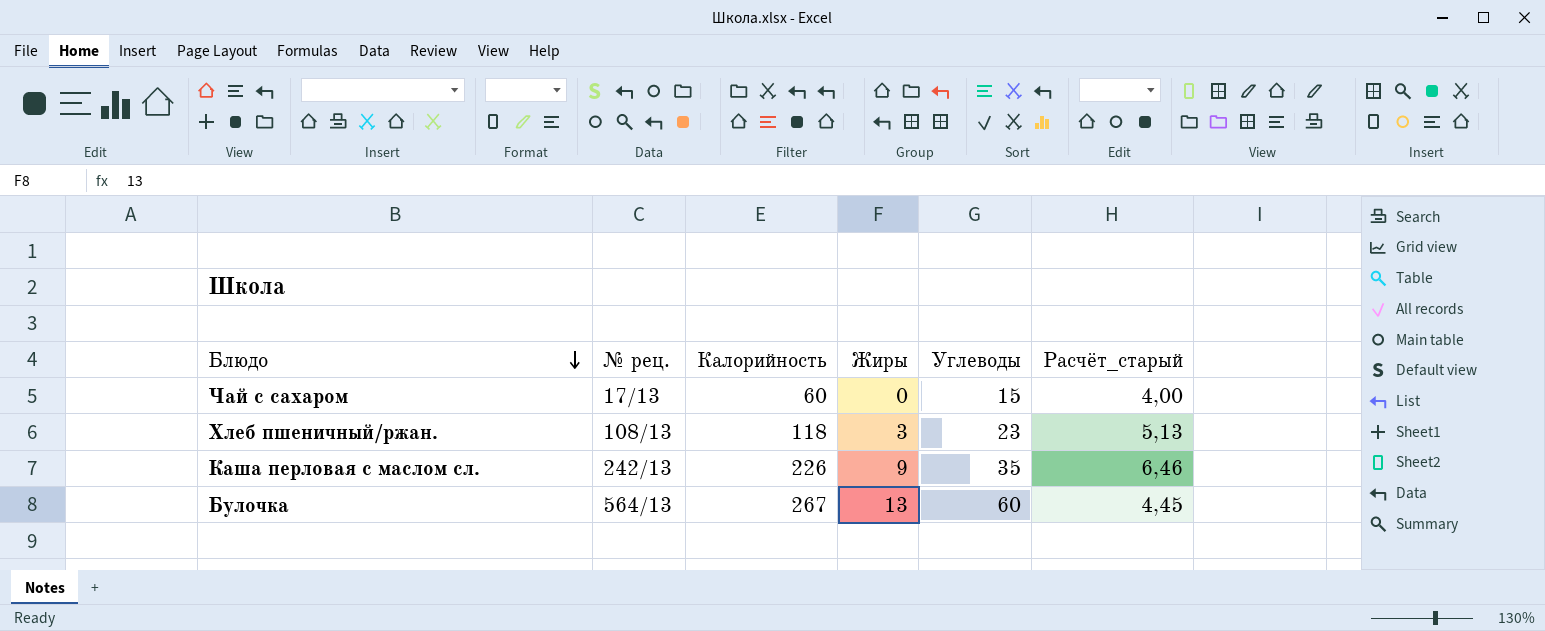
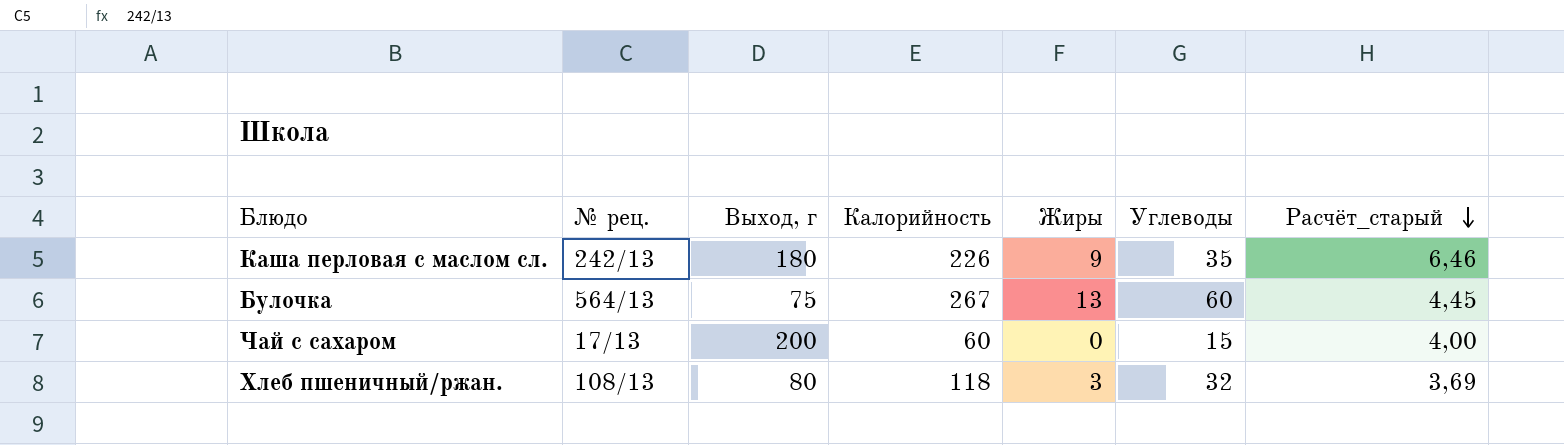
row order: Блюдо descending -> Расчёт_старый descending
column Выход, г | position: none -> 3
Хлеб пшеничный/ржан. | Углеводы: 23 -> 32
Хлеб пшеничный/ржан. | Расчёт_старый: 5,13 -> 3,69

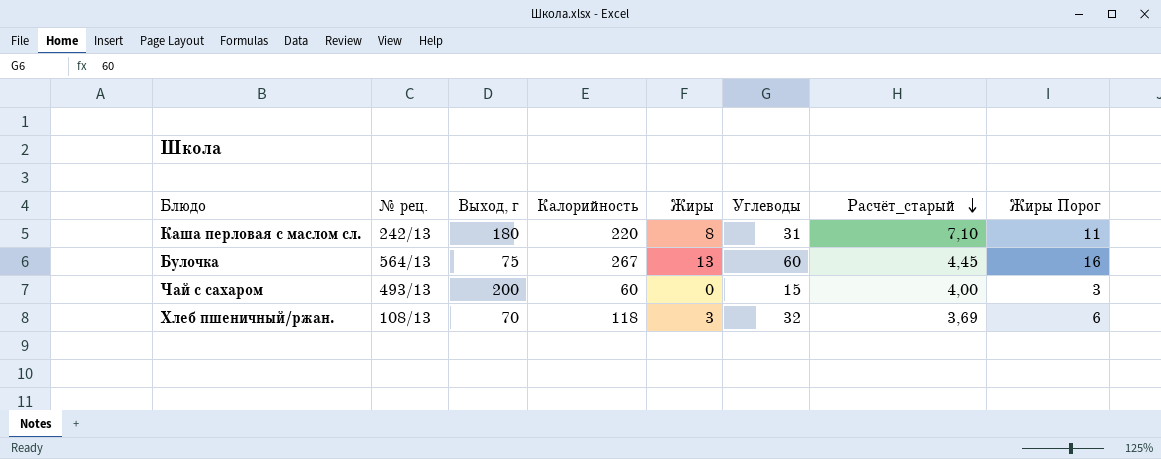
column Жиры Порог | formula: none -> [Жиры] + 3
Каша перловая с маслом сл. | Калорийность: 226 -> 220
Каша перловая с маслом сл. | Жиры: 9 -> 8
Каша перловая с маслом сл. | Углеводы: 35 -> 31
Каша перловая с маслом сл. | Расчёт_старый: 6,46 -> 7,10
Чай с сахаром | № рец.: 17/13 -> 493/13
Хлеб пшеничный/ржан. | Выход, г: 80 -> 70

